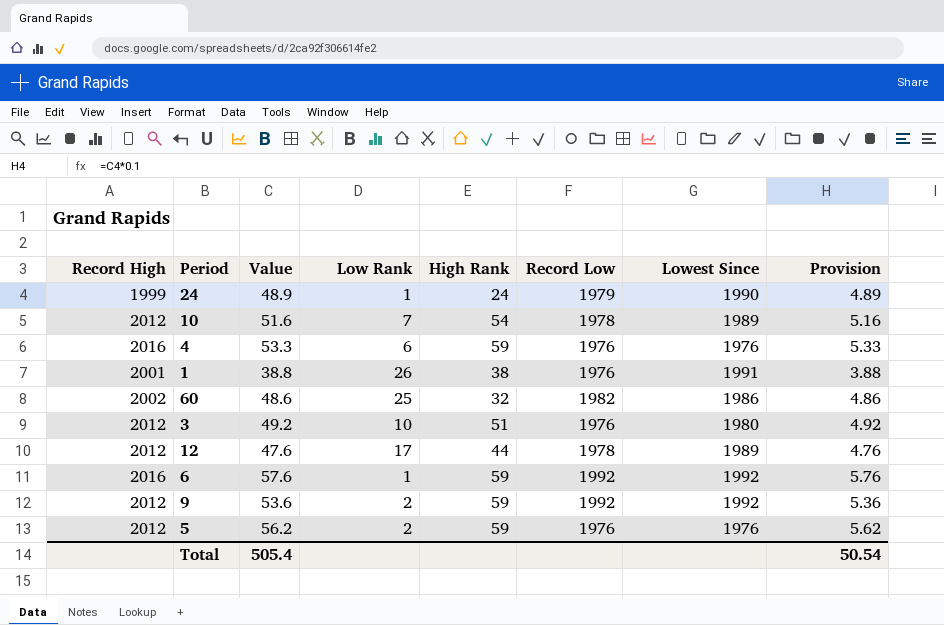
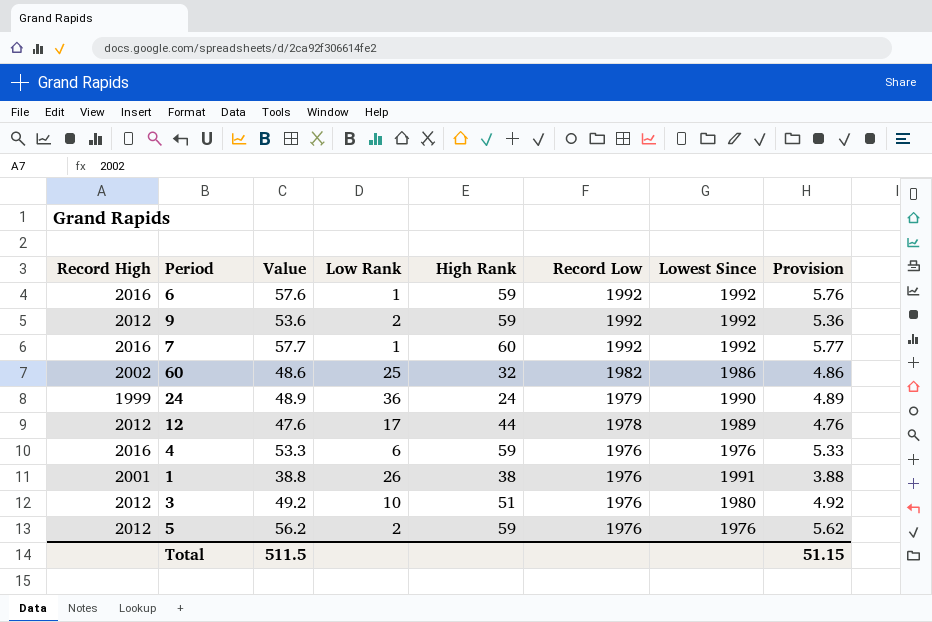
row order: none -> Record Low descending
row 10: 2012 | 51.6 | 7 | 54 | 1978 | 1989 | 5.16 -> none
row 7: none -> 2016 | 57.7 | 1 | 60 | 1992 | 1992 | 5.77
24 | Low Rank: 1 -> 36
Total | Value: 505.4 -> 511.5
Total | Provision: 50.54 -> 51.15

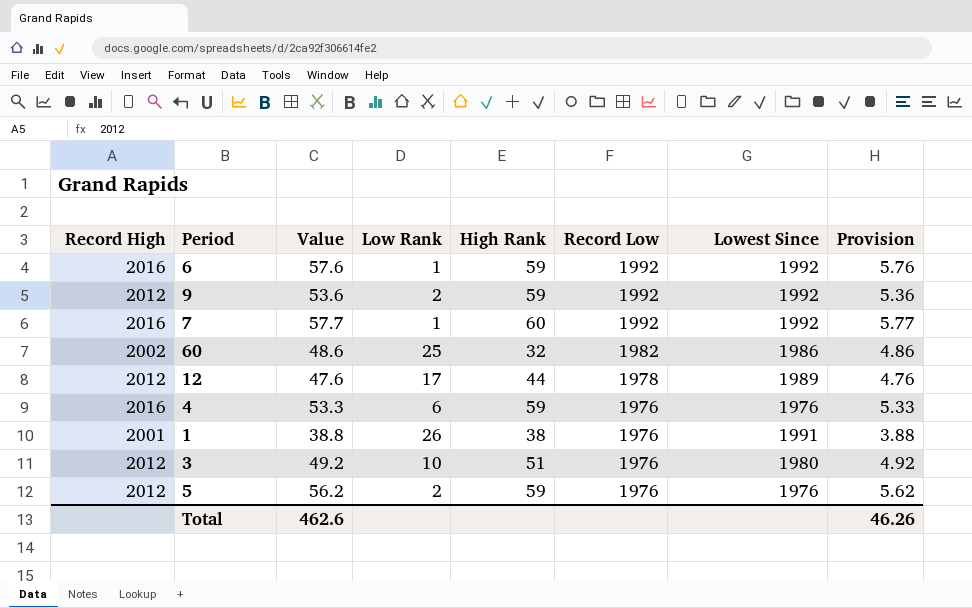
row 24: 1999 | 48.9 | 36 | 24 | 1979 | 1990 | 4.89 -> none
Total | Value: 511.5 -> 462.6
Total | Provision: 51.15 -> 46.26

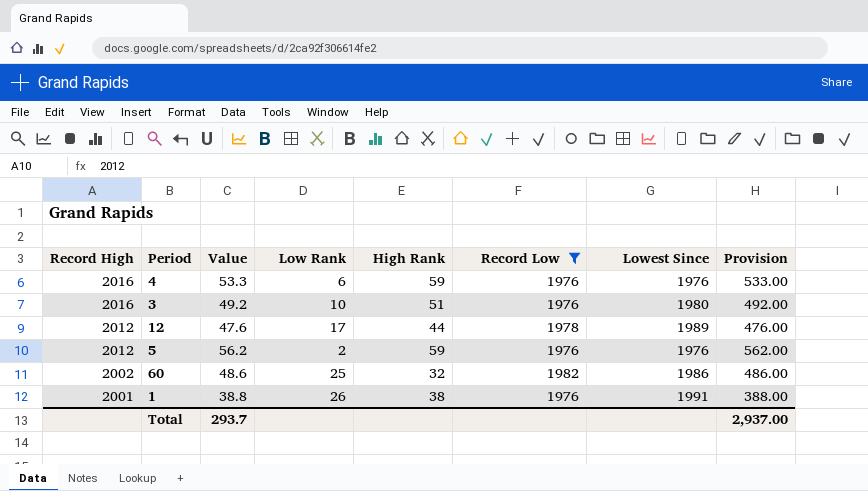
filter: none -> Record Low != 1992
row order: Record Low descending -> Record High descending
column Provision | formula: [Value] * 0.1 -> [Value] * 10
3 | Record High: 2012 -> 2016
Total | Value: 462.6 -> 293.7
Total | Provision: 46.26 -> 2,937.00

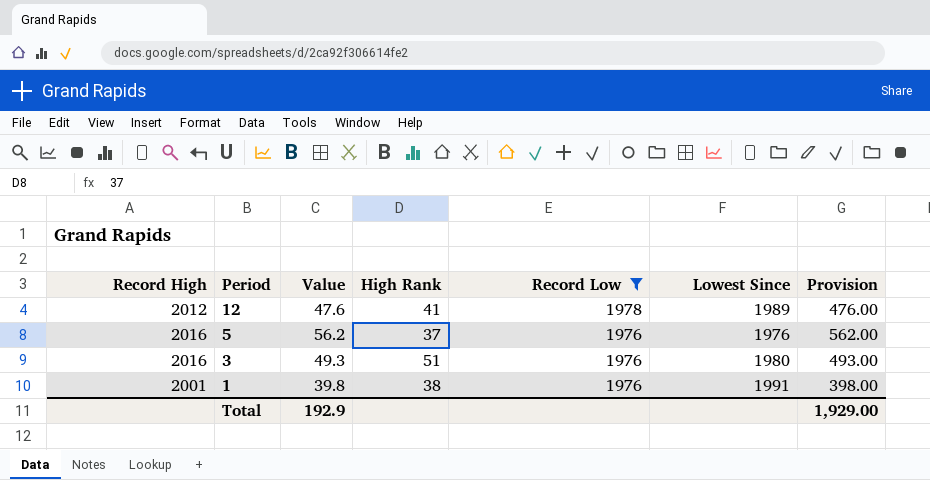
row order: Record High descending -> Period descending
column Low Rank | position: 4 -> none
row 4: 2016 | 53.3 | 6 | 59 | 1976 | 1976 | 533.00 -> none
row 60: 2002 | 48.6 | 25 | 32 | 1982 | 1986 | 486.00 -> none
12 | High Rank: 44 -> 41
5 | Record High: 2012 -> 2016
5 | High Rank: 59 -> 37
3 | Value: 49.2 -> 49.3
3 | Provision: 492.00 -> 493.00
1 | Value: 38.8 -> 39.8
1 | Provision: 388.00 -> 398.00
Total | Value: 293.7 -> 192.9
Total | Provision: 2,937.00 -> 1,929.00

